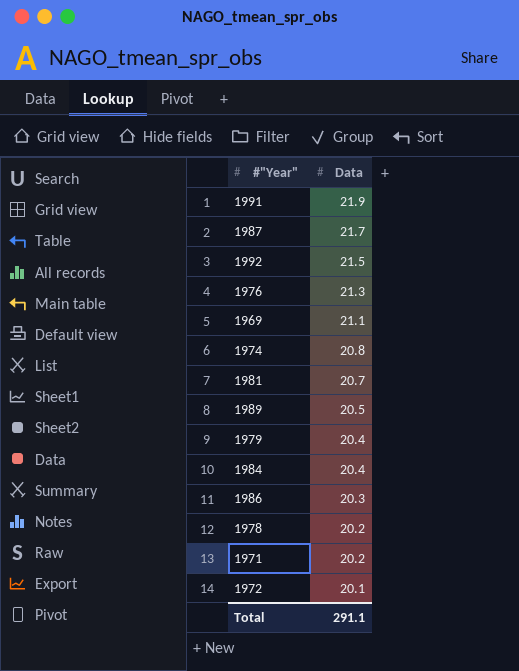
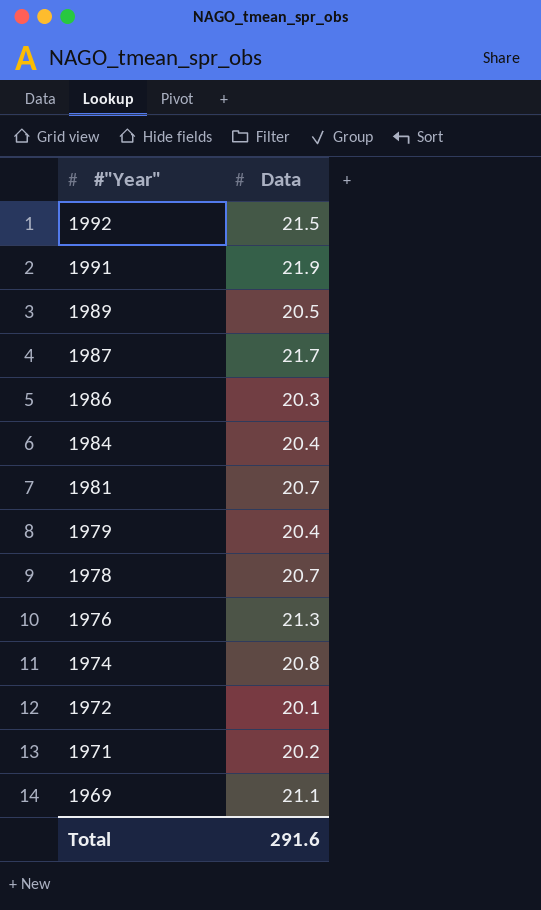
row order: Data descending -> #"Year" descending
1978 | Data: 20.2 -> 20.7
Total | Data: 291.1 -> 291.6

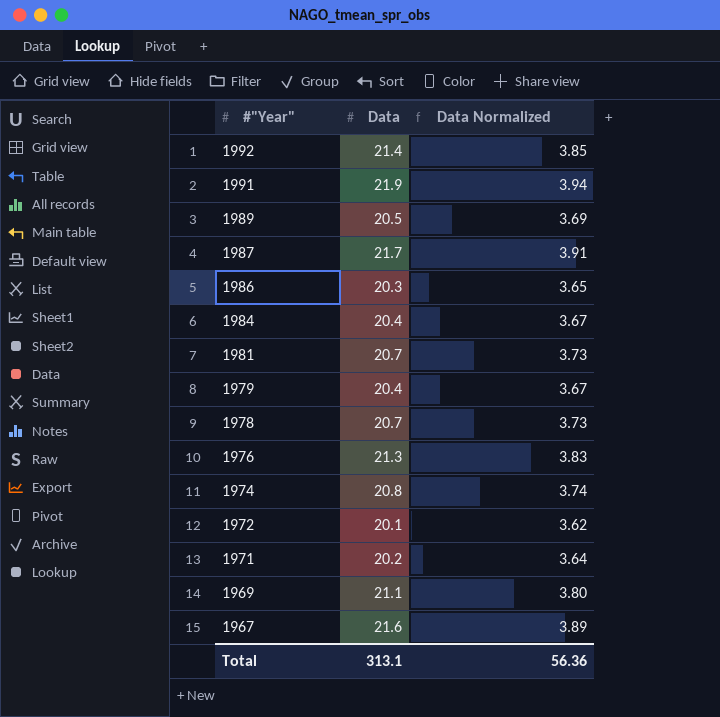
column Data Normalized | formula: none -> [Data] * 0.18
1992 | Data: 21.5 -> 21.4
row 1967: none -> 21.6 | 3.89
Total | Data: 291.6 -> 313.1

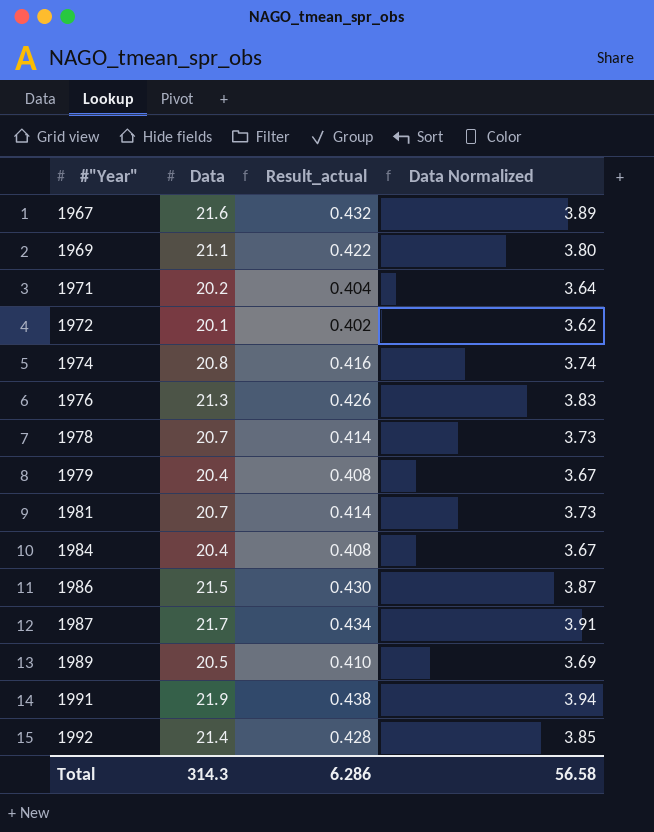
row order: #"Year" descending -> #"Year" ascending
column Result_actual | formula: none -> [Data] * 0.02
1986 | Data: 20.3 -> 21.5
1986 | Data Normalized: 3.65 -> 3.87
Total | Data: 313.1 -> 314.3
Total | Data Normalized: 56.36 -> 56.58

